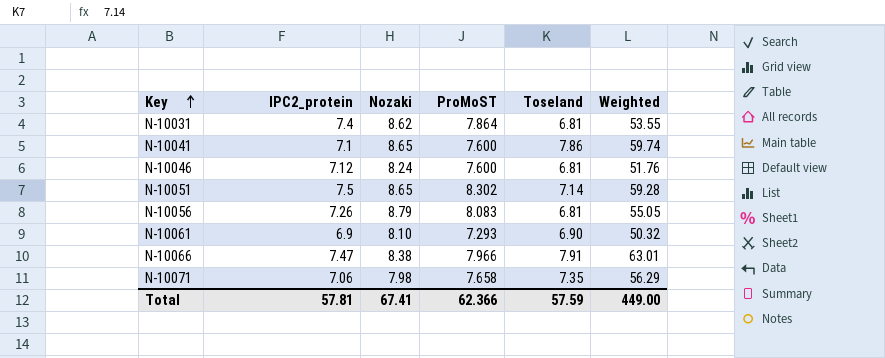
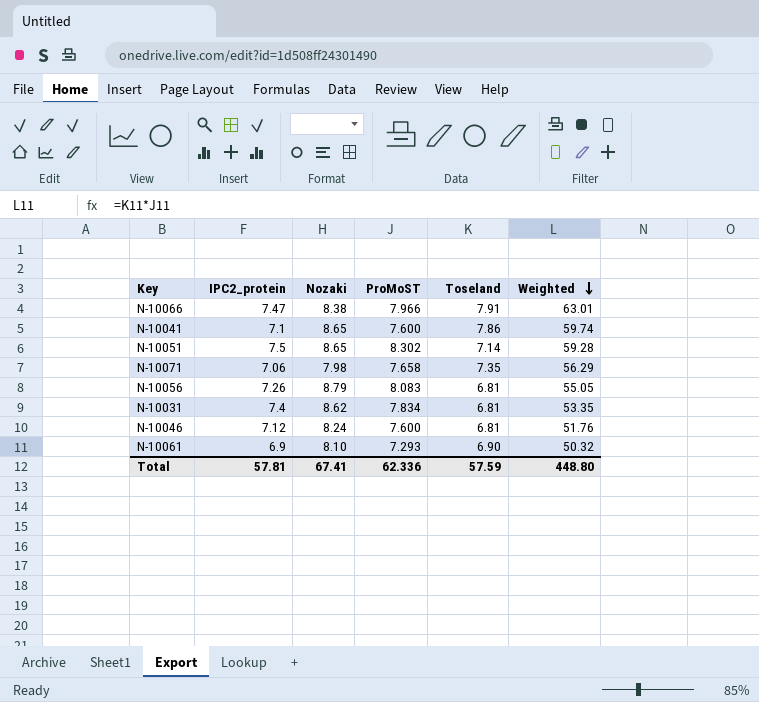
row order: Key ascending -> Weighted descending
N-10031 | ProMoST: 7.864 -> 7.834
N-10031 | Weighted: 53.55 -> 53.35
Total | ProMoST: 62.366 -> 62.336
Total | Weighted: 449.00 -> 448.80

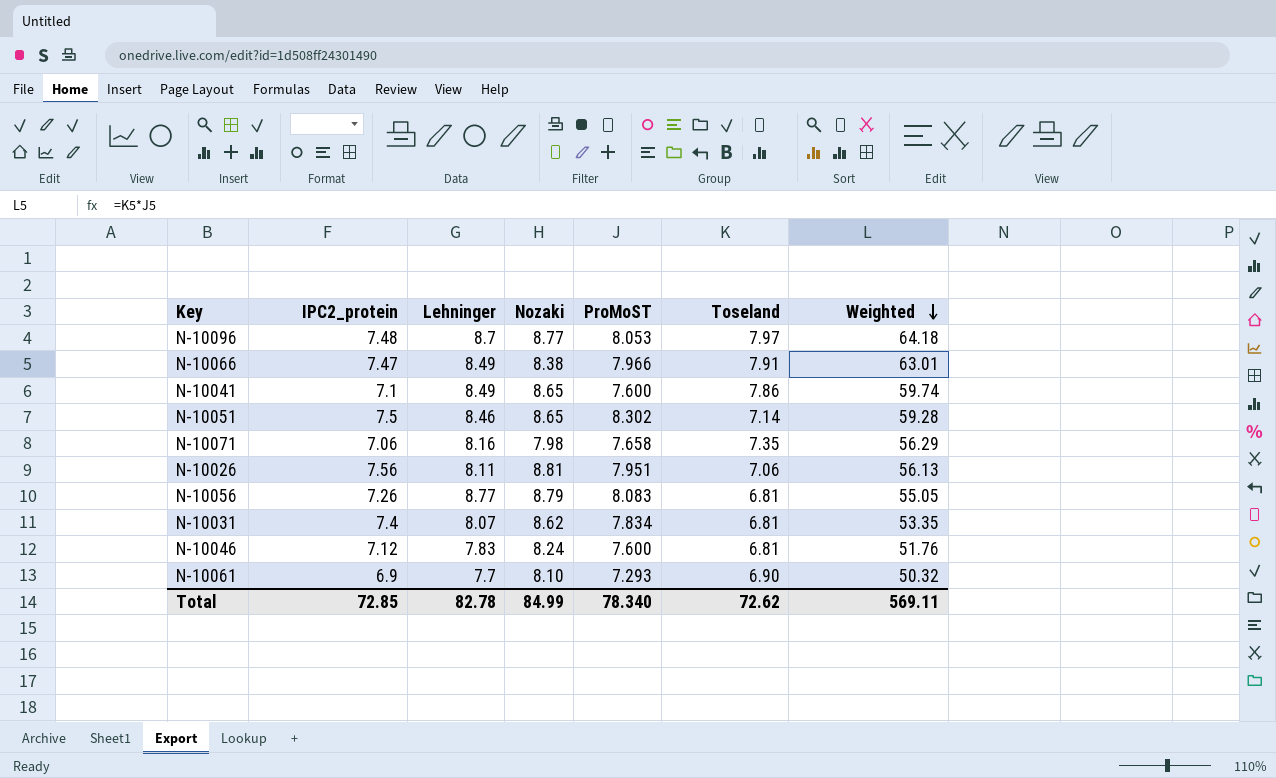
column Lehninger | position: none -> 3
row N-10096: none -> 7.48 | 8.7 | 8.77 | 8.053 | 7.97 | 64.18
row N-10026: none -> 7.56 | 8.11 | 8.81 | 7.951 | 7.06 | 56.13
Total | IPC2_protein: 57.81 -> 72.85
Total | Nozaki: 67.41 -> 84.99
Total | ProMoST: 62.336 -> 78.340
Total | Toseland: 57.59 -> 72.62
Total | Weighted: 448.80 -> 569.11

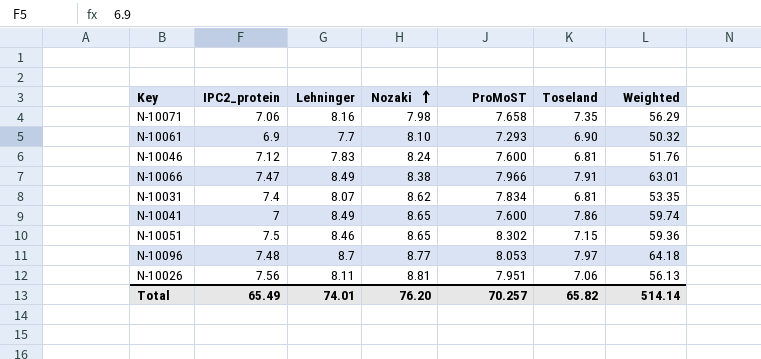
row order: Weighted descending -> Nozaki ascending
row N-10056: 7.26 | 8.77 | 8.79 | 8.083 | 6.81 | 55.05 -> none
N-10041 | IPC2_protein: 7.1 -> 7
N-10051 | Toseland: 7.14 -> 7.15
N-10051 | Weighted: 59.28 -> 59.36
Total | IPC2_protein: 72.85 -> 65.49
Total | Lehninger: 82.78 -> 74.01
Total | Nozaki: 84.99 -> 76.20
Total | ProMoST: 78.340 -> 70.257
Total | Toseland: 72.62 -> 65.82
Total | Weighted: 569.11 -> 514.14

